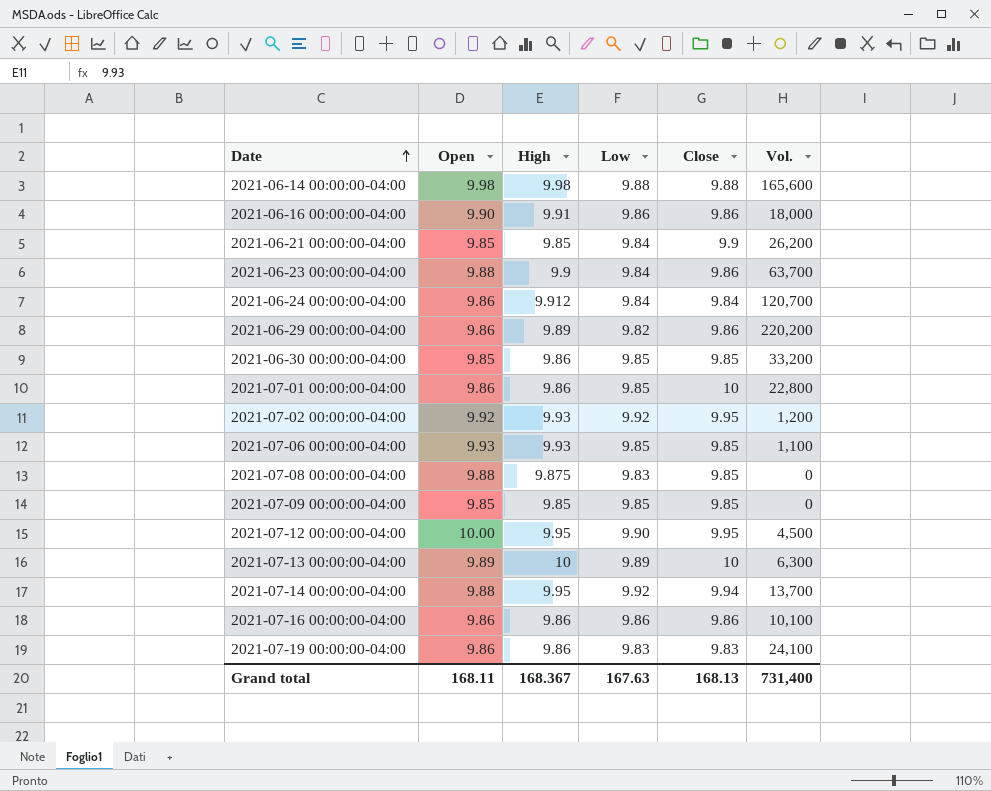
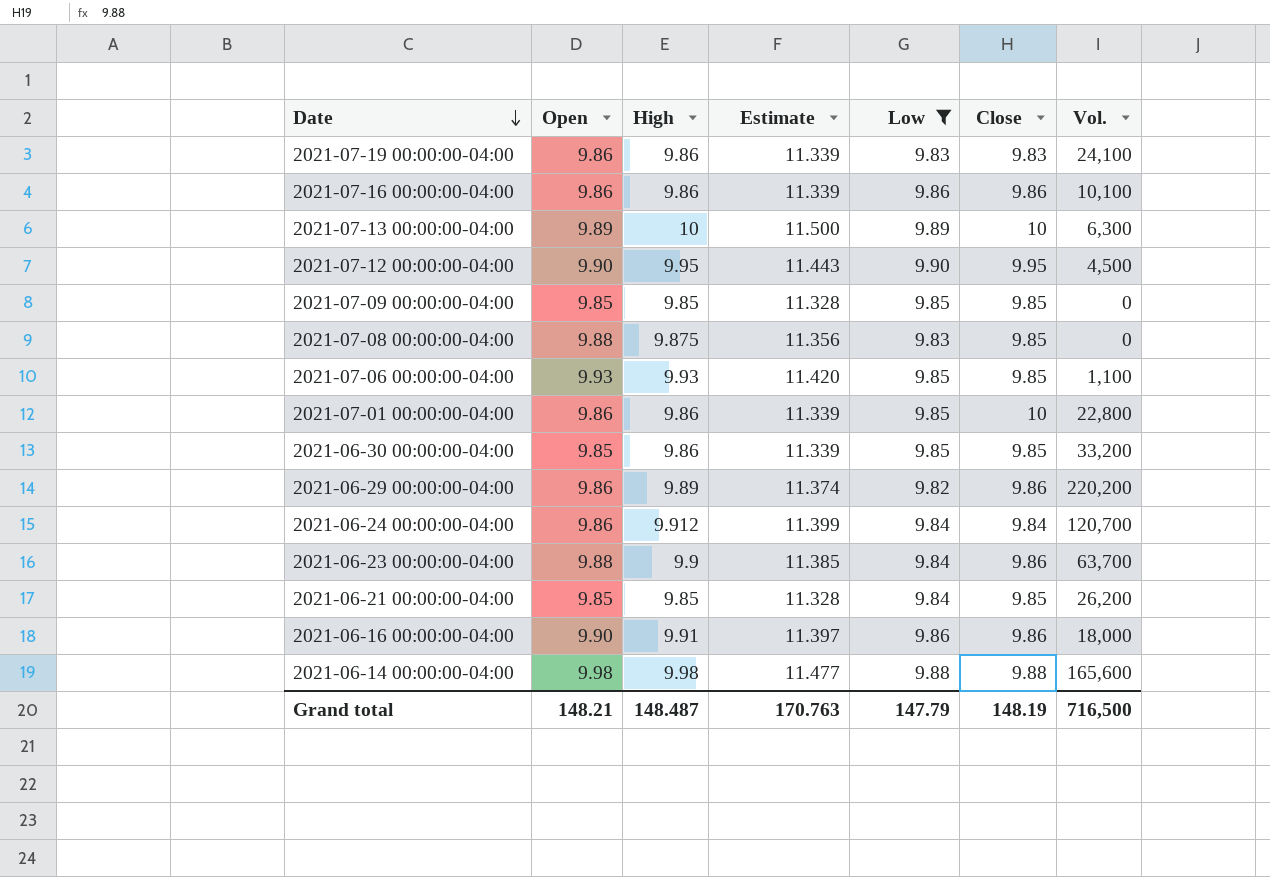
filter: none -> Low != 9.92
row order: Date ascending -> Date descending
column Estimate | formula: none -> [High] * 1.15
2021-07-12 00:00:00-04:00 | Open: 10.00 -> 9.90
2021-06-21 00:00:00-04:00 | Close: 9.9 -> 9.85
Grand total | Open: 168.11 -> 148.21
Grand total | High: 168.367 -> 148.487
Grand total | Low: 167.63 -> 147.79
Grand total | Close: 168.13 -> 148.19
Grand total | Vol.: 731,400 -> 716,500

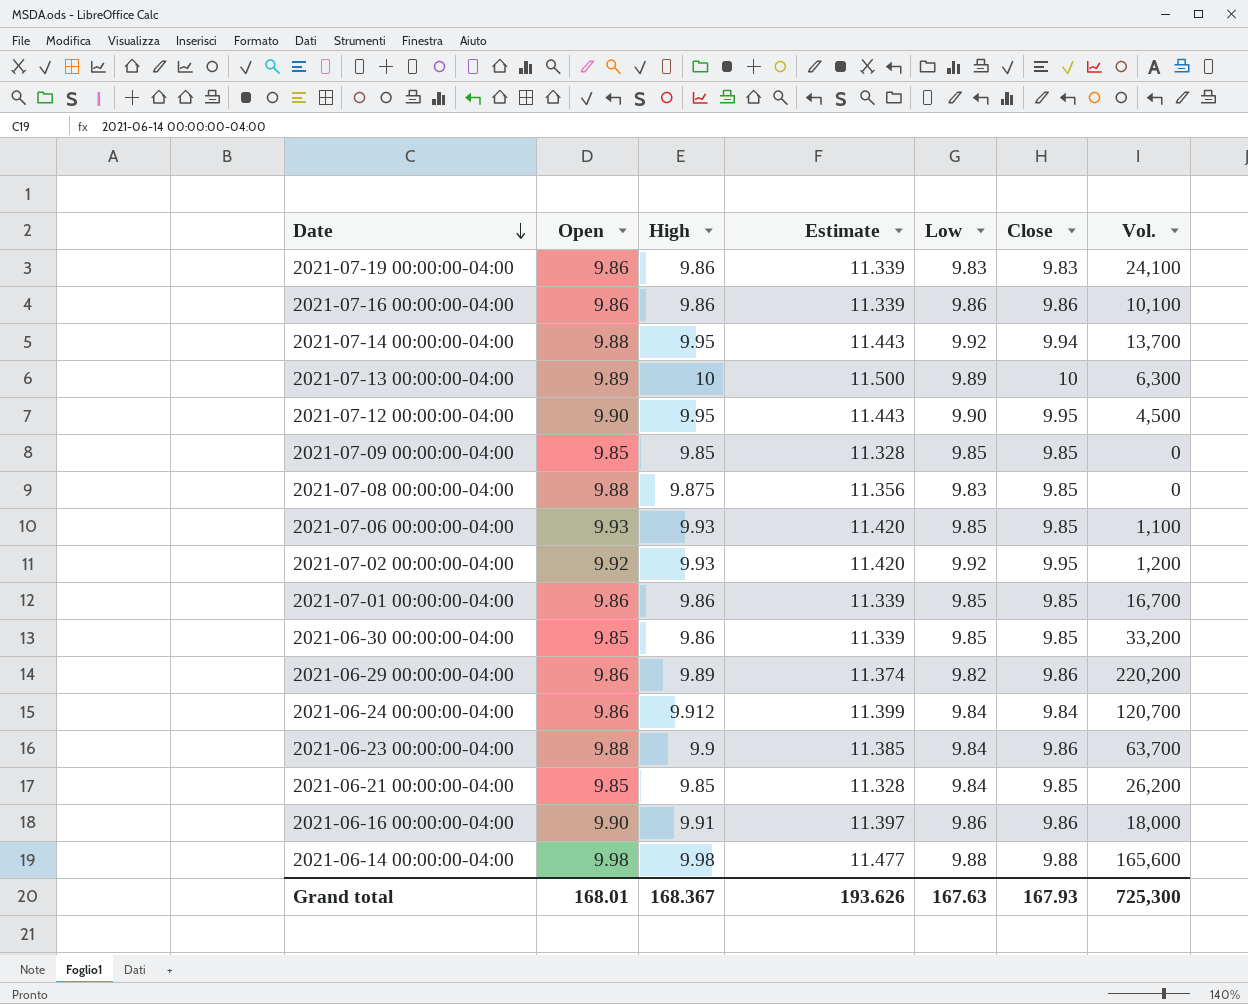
filter: Low != 9.92 -> none
2021-07-01 00:00:00-04:00 | Close: 10 -> 9.85
2021-07-01 00:00:00-04:00 | Vol.: 22,800 -> 16,700
Grand total | Open: 148.21 -> 168.01
Grand total | High: 148.487 -> 168.367
Grand total | Estimate: 170.763 -> 193.626
Grand total | Low: 147.79 -> 167.63
Grand total | Close: 148.19 -> 167.93
Grand total | Vol.: 716,500 -> 725,300

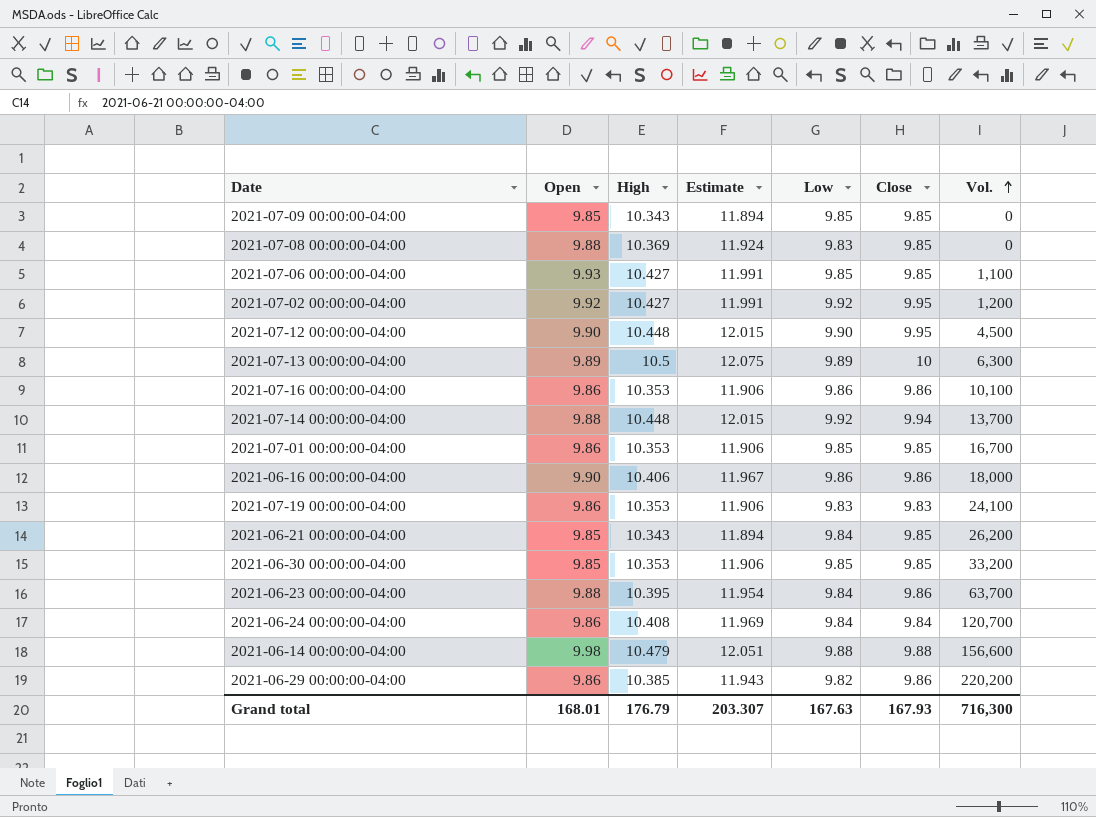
row order: Date descending -> Vol. ascending
2021-07-09 00:00:00-04:00 | High: 9.85 -> 10.343
2021-07-09 00:00:00-04:00 | Estimate: 11.328 -> 11.894
2021-07-08 00:00:00-04:00 | High: 9.875 -> 10.369
2021-07-08 00:00:00-04:00 | Estimate: 11.356 -> 11.924
2021-07-06 00:00:00-04:00 | High: 9.93 -> 10.427
2021-07-06 00:00:00-04:00 | Estimate: 11.420 -> 11.991
2021-07-02 00:00:00-04:00 | High: 9.93 -> 10.427
2021-07-02 00:00:00-04:00 | Estimate: 11.420 -> 11.991
2021-07-12 00:00:00-04:00 | High: 9.95 -> 10.448
2021-07-12 00:00:00-04:00 | Estimate: 11.443 -> 12.015
2021-07-13 00:00:00-04:00 | High: 10 -> 10.5
2021-07-13 00:00:00-04:00 | Estimate: 11.500 -> 12.075
2021-07-16 00:00:00-04:00 | High: 9.86 -> 10.353
2021-07-16 00:00:00-04:00 | Estimate: 11.339 -> 11.906
2021-07-14 00:00:00-04:00 | High: 9.95 -> 10.448
2021-07-14 00:00:00-04:00 | Estimate: 11.443 -> 12.015
2021-07-01 00:00:00-04:00 | High: 9.86 -> 10.353
2021-07-01 00:00:00-04:00 | Estimate: 11.339 -> 11.906
2021-06-16 00:00:00-04:00 | High: 9.91 -> 10.406
2021-06-16 00:00:00-04:00 | Estimate: 11.397 -> 11.967
2021-07-19 00:00:00-04:00 | High: 9.86 -> 10.353
2021-07-19 00:00:00-04:00 | Estimate: 11.339 -> 11.906
2021-06-21 00:00:00-04:00 | High: 9.85 -> 10.343
2021-06-21 00:00:00-04:00 | Estimate: 11.328 -> 11.894
2021-06-30 00:00:00-04:00 | High: 9.86 -> 10.353
2021-06-30 00:00:00-04:00 | Estimate: 11.339 -> 11.906
2021-06-23 00:00:00-04:00 | High: 9.9 -> 10.395
2021-06-23 00:00:00-04:00 | Estimate: 11.385 -> 11.954
2021-06-24 00:00:00-04:00 | High: 9.912 -> 10.408
2021-06-24 00:00:00-04:00 | Estimate: 11.399 -> 11.969
2021-06-14 00:00:00-04:00 | High: 9.98 -> 10.479
2021-06-14 00:00:00-04:00 | Estimate: 11.477 -> 12.051
2021-06-14 00:00:00-04:00 | Vol.: 165,600 -> 156,600
2021-06-29 00:00:00-04:00 | High: 9.89 -> 10.385
2021-06-29 00:00:00-04:00 | Estimate: 11.374 -> 11.943
Grand total | High: 168.367 -> 176.79
Grand total | Estimate: 193.626 -> 203.307
Grand total | Vol.: 725,300 -> 716,300

